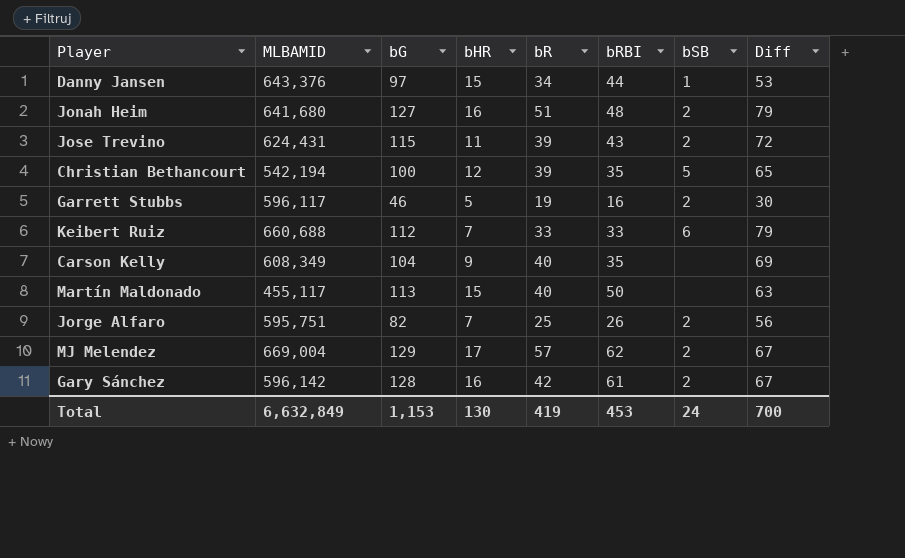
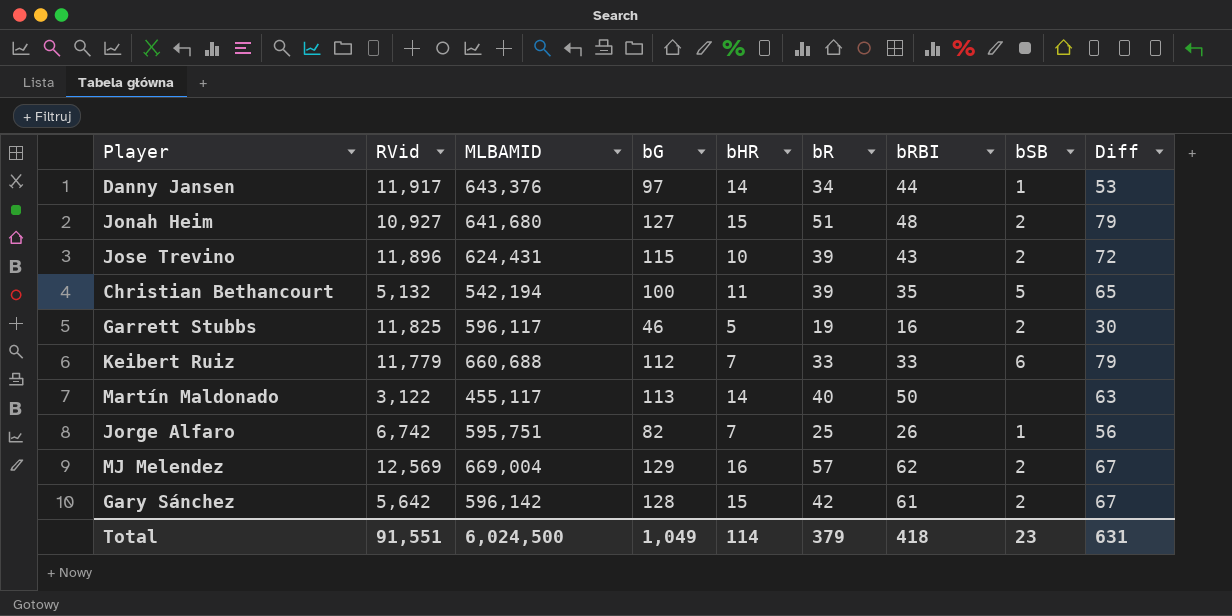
column RVid | position: none -> 2
row Carson Kelly: 608,349 | 104 | 9 | 40 | 35 | none | 69 -> none
Danny Jansen | bHR: 15 -> 14
Jonah Heim | bHR: 16 -> 15
Jose Trevino | bHR: 11 -> 10
Christian Bethancourt | bHR: 12 -> 11
Martín Maldonado | bHR: 15 -> 14
Jorge Alfaro | bSB: 2 -> 1
MJ Melendez | bHR: 17 -> 16
Gary Sánchez | bHR: 16 -> 15
Total | MLBAMID: 6,632,849 -> 6,024,500
Total | bG: 1,153 -> 1,049
Total | bHR: 130 -> 114
Total | bR: 419 -> 379
Total | bRBI: 453 -> 418
Total | bSB: 24 -> 23
Total | Diff: 700 -> 631

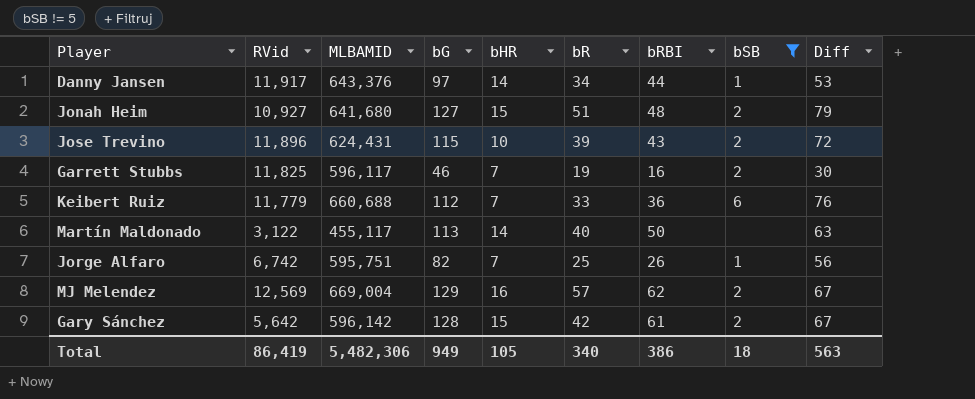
filter: none -> bSB != 5
Garrett Stubbs | bHR: 5 -> 7
Keibert Ruiz | bRBI: 33 -> 36
Keibert Ruiz | Diff: 79 -> 76
Total | RVid: 91,551 -> 86,419
Total | MLBAMID: 6,024,500 -> 5,482,306
Total | bG: 1,049 -> 949
Total | bHR: 114 -> 105
Total | bR: 379 -> 340
Total | bRBI: 418 -> 386
Total | bSB: 23 -> 18
Total | Diff: 631 -> 563

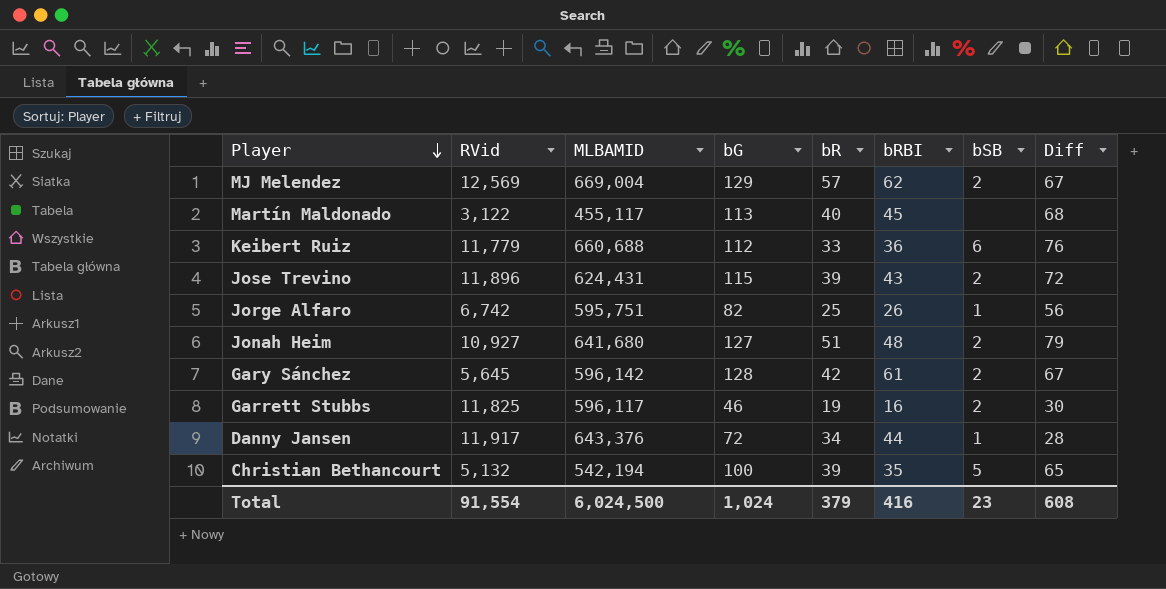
filter: bSB != 5 -> none
row order: none -> Player descending
column bHR | position: 5 -> none
Martín Maldonado | bRBI: 50 -> 45
Martín Maldonado | Diff: 63 -> 68
Gary Sánchez | RVid: 5,642 -> 5,645
Danny Jansen | bG: 97 -> 72
Danny Jansen | Diff: 53 -> 28
Total | RVid: 86,419 -> 91,554
Total | MLBAMID: 5,482,306 -> 6,024,500
Total | bG: 949 -> 1,024
Total | bR: 340 -> 379
Total | bRBI: 386 -> 416
Total | bSB: 18 -> 23
Total | Diff: 563 -> 608

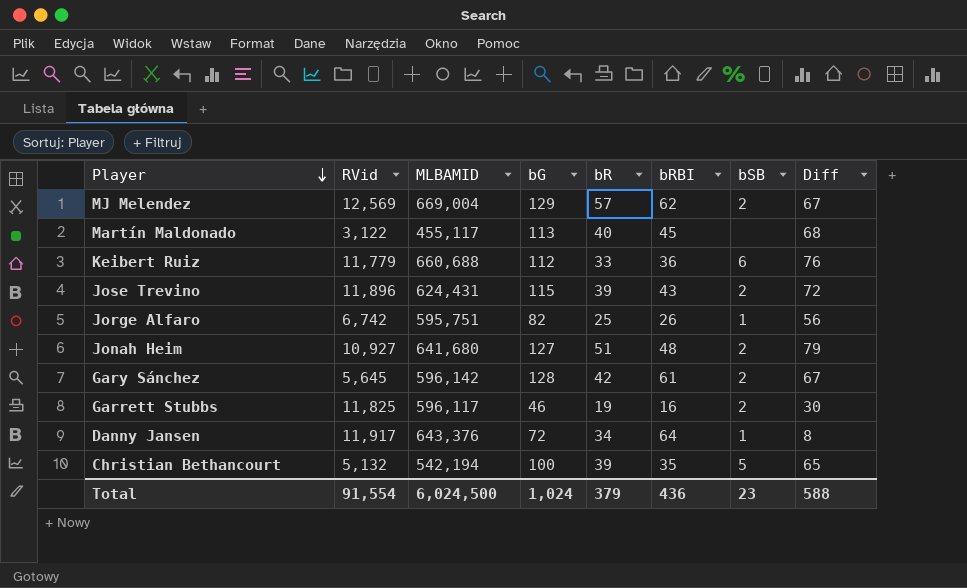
Danny Jansen | bRBI: 44 -> 64
Danny Jansen | Diff: 28 -> 8
Total | bRBI: 416 -> 436
Total | Diff: 608 -> 588

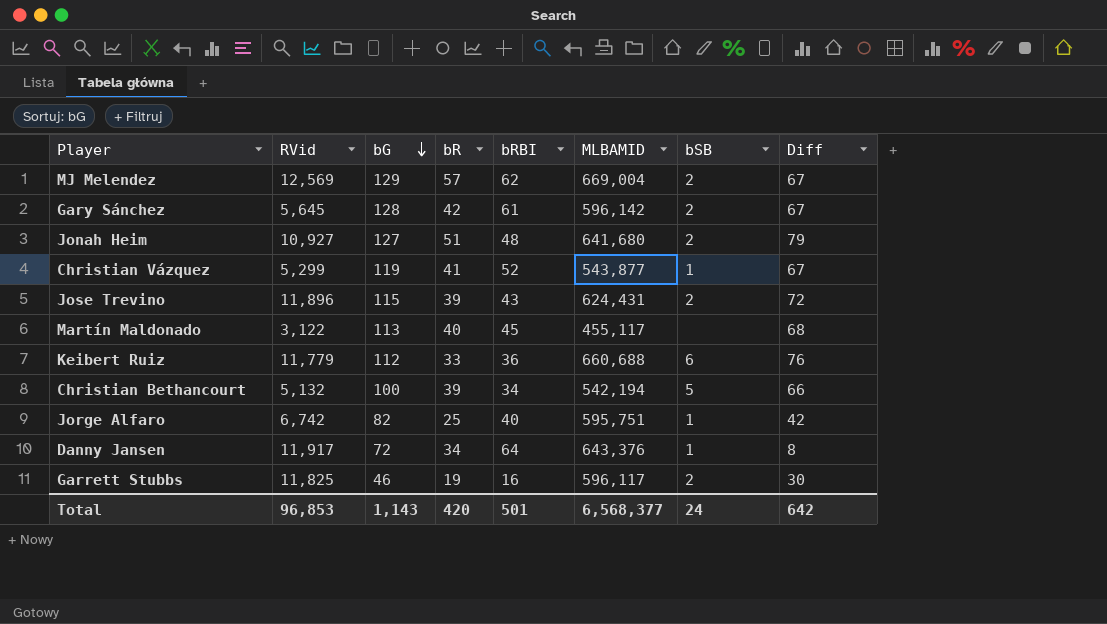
row order: Player descending -> bG descending
column MLBAMID | position: 3 -> 6
row Christian Vázquez: none -> 5,299 | 119 | 41 | 52 | 543,877 | 1 | 67
Christian Bethancourt | bRBI: 35 -> 34
Christian Bethancourt | Diff: 65 -> 66
Jorge Alfaro | bRBI: 26 -> 40
Jorge Alfaro | Diff: 56 -> 42
Total | RVid: 91,554 -> 96,853
Total | bG: 1,024 -> 1,143
Total | bR: 379 -> 420
Total | bRBI: 436 -> 501
Total | MLBAMID: 6,024,500 -> 6,568,377
Total | bSB: 23 -> 24
Total | Diff: 588 -> 642

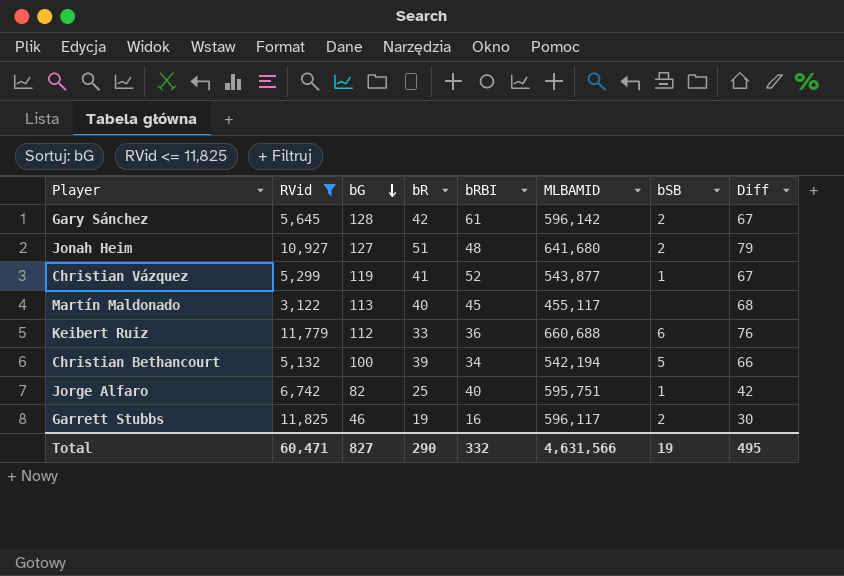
filter: none -> RVid <= 11,825
Total | RVid: 96,853 -> 60,471
Total | bG: 1,143 -> 827
Total | bR: 420 -> 290
Total | bRBI: 501 -> 332
Total | MLBAMID: 6,568,377 -> 4,631,566
Total | bSB: 24 -> 19
Total | Diff: 642 -> 495

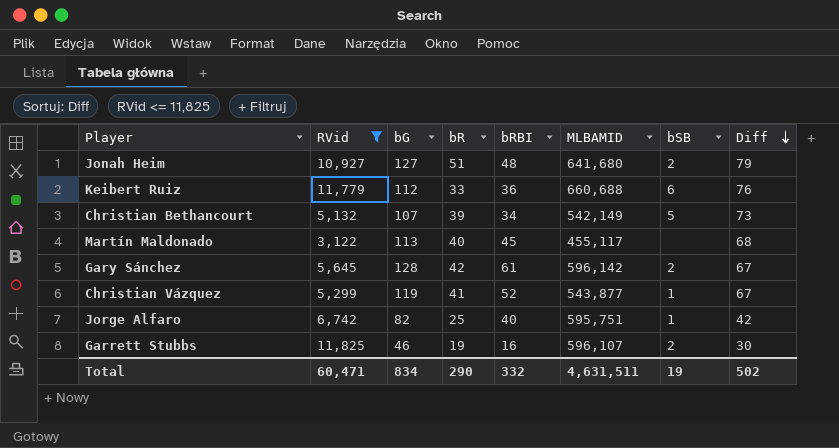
row order: bG descending -> Diff descending
Christian Bethancourt | bG: 100 -> 107
Christian Bethancourt | MLBAMID: 542,194 -> 542,149
Christian Bethancourt | Diff: 66 -> 73
Garrett Stubbs | MLBAMID: 596,117 -> 596,107
Total | bG: 827 -> 834
Total | MLBAMID: 4,631,566 -> 4,631,511
Total | Diff: 495 -> 502

